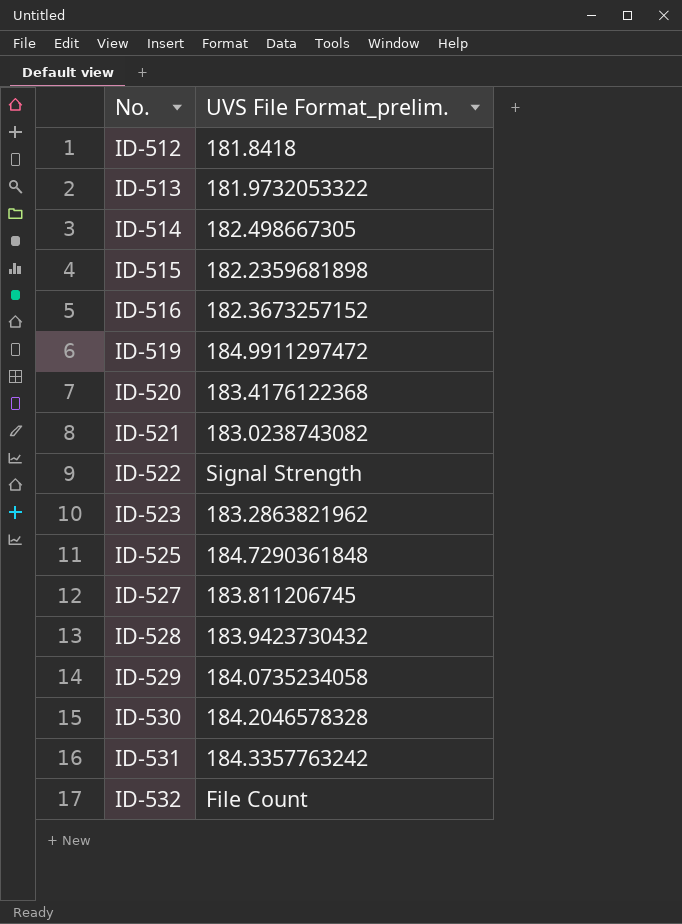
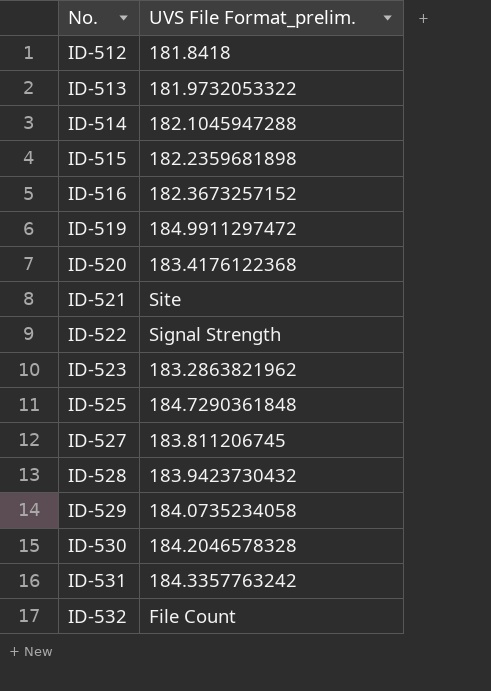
ID-514 | UVS File Format_prelim.: 182.498667305 -> 182.1045947288
ID-521 | UVS File Format_prelim.: 183.0238743082 -> Site

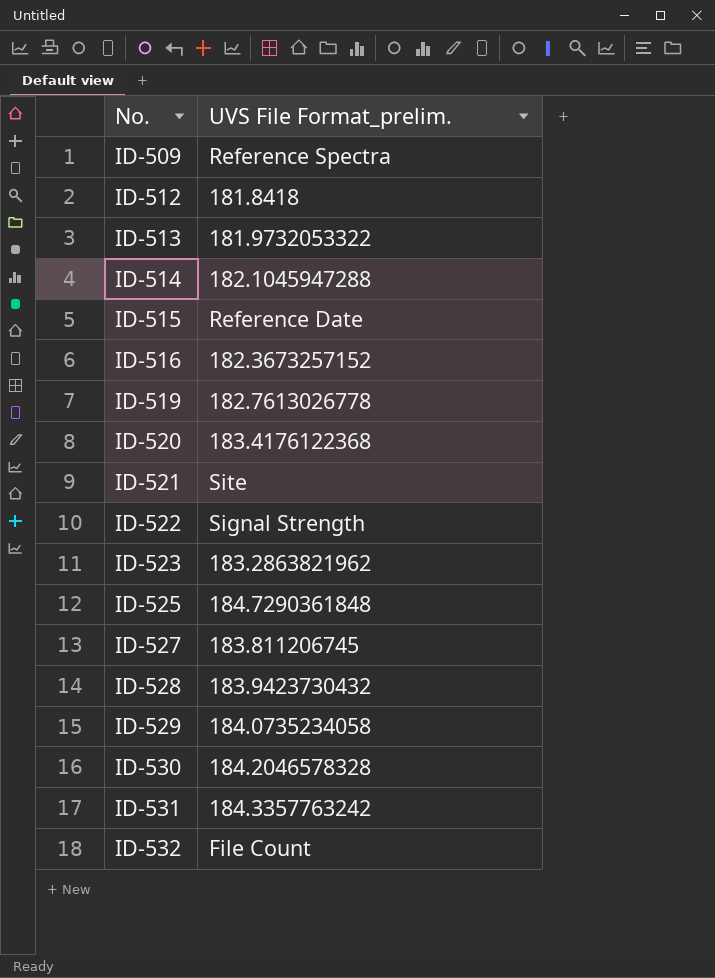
row ID-509: none -> Reference Spectra
ID-515 | UVS File Format_prelim.: 182.2359681898 -> Reference Date
ID-519 | UVS File Format_prelim.: 184.9911297472 -> 182.7613026778

